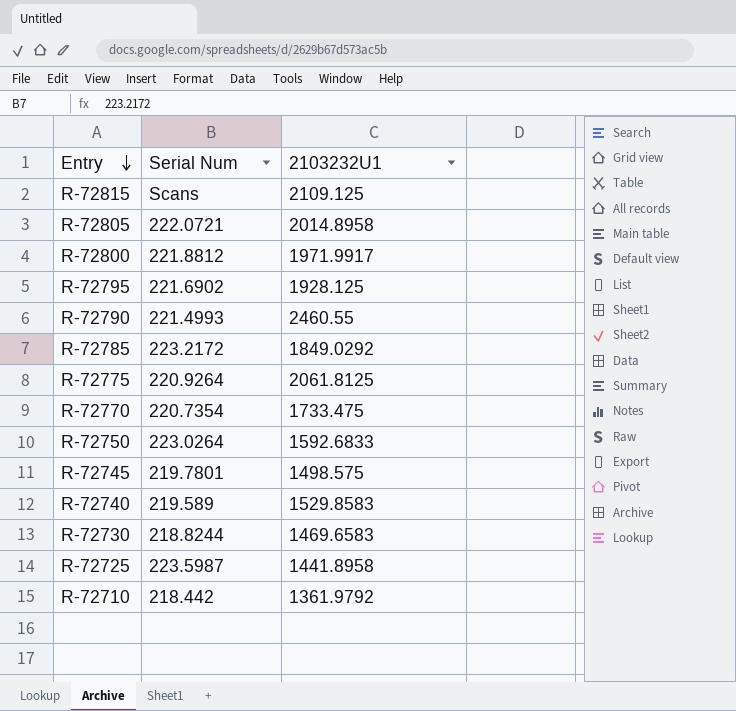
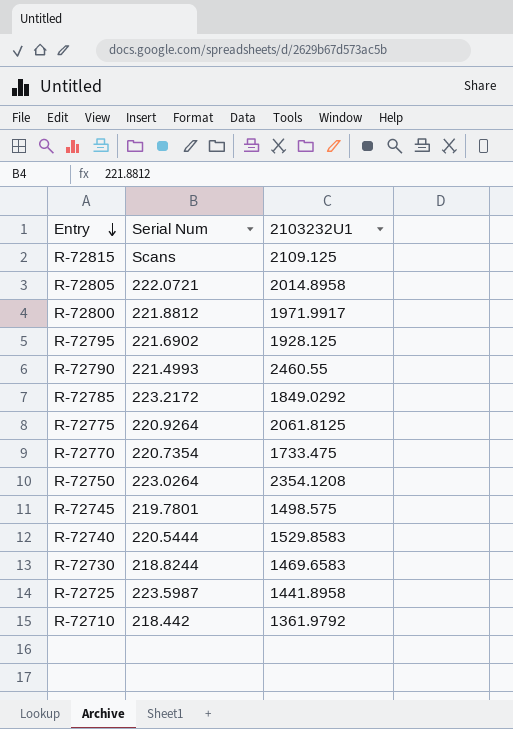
R-72750 | 2103232U1: 1592.6833 -> 2354.1208
R-72740 | Serial Num: 219.589 -> 220.5444

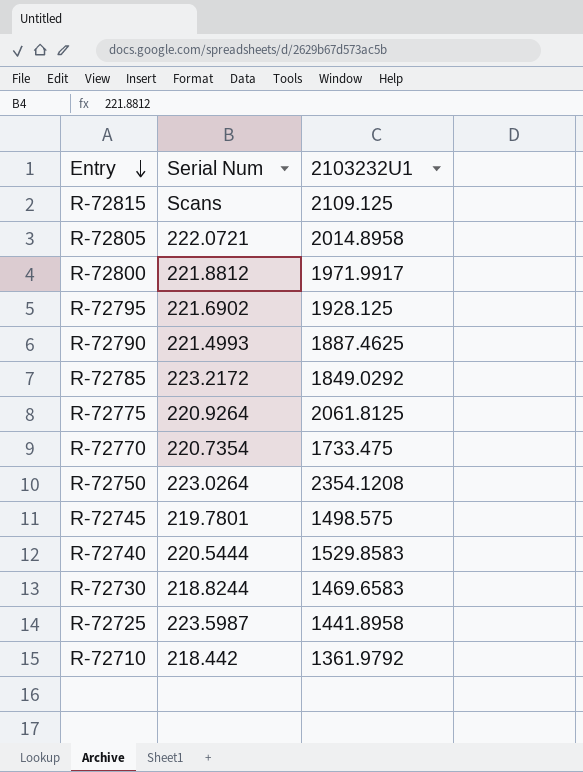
R-72790 | 2103232U1: 2460.55 -> 1887.4625

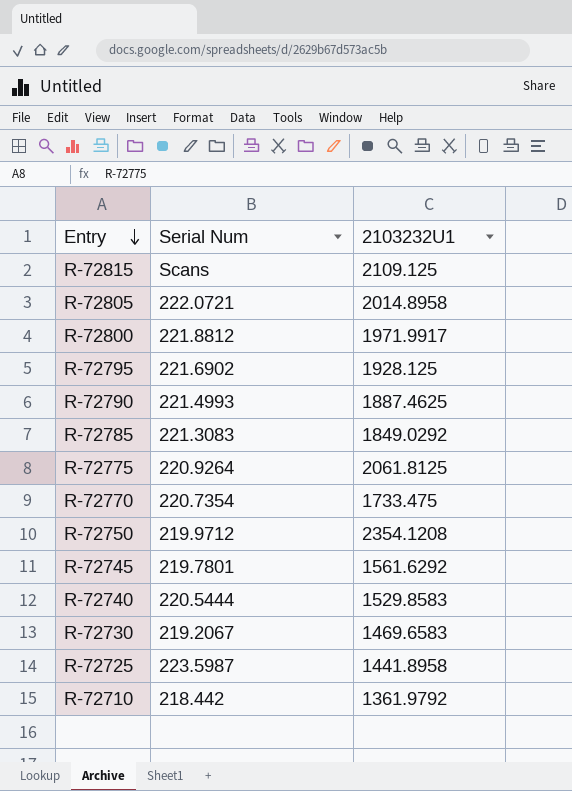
R-72785 | Serial Num: 223.2172 -> 221.3083
R-72750 | Serial Num: 223.0264 -> 219.9712
R-72745 | 2103232U1: 1498.575 -> 1561.6292
R-72730 | Serial Num: 218.8244 -> 219.2067

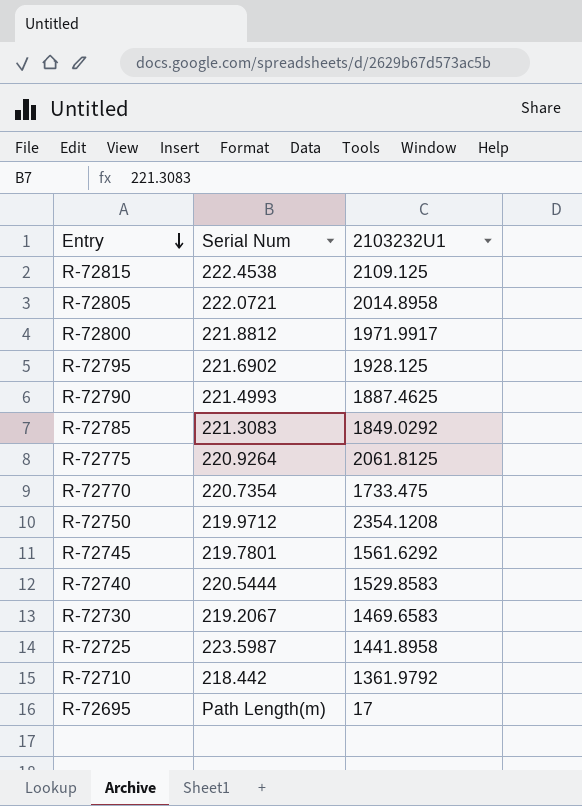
R-72815 | Serial Num: Scans -> 222.4538
row R-72695: none -> Path Length(m) | 17

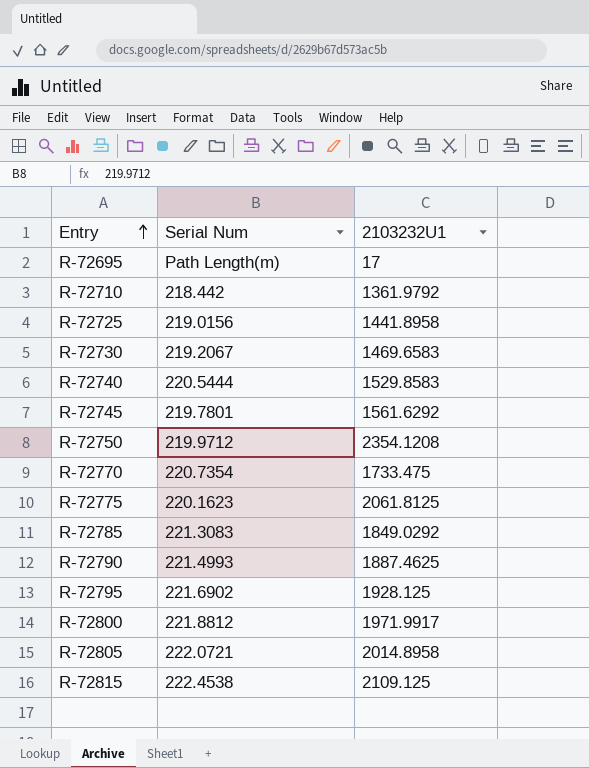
row order: Entry descending -> Entry ascending
R-72725 | Serial Num: 223.5987 -> 219.0156
R-72775 | Serial Num: 220.9264 -> 220.1623

